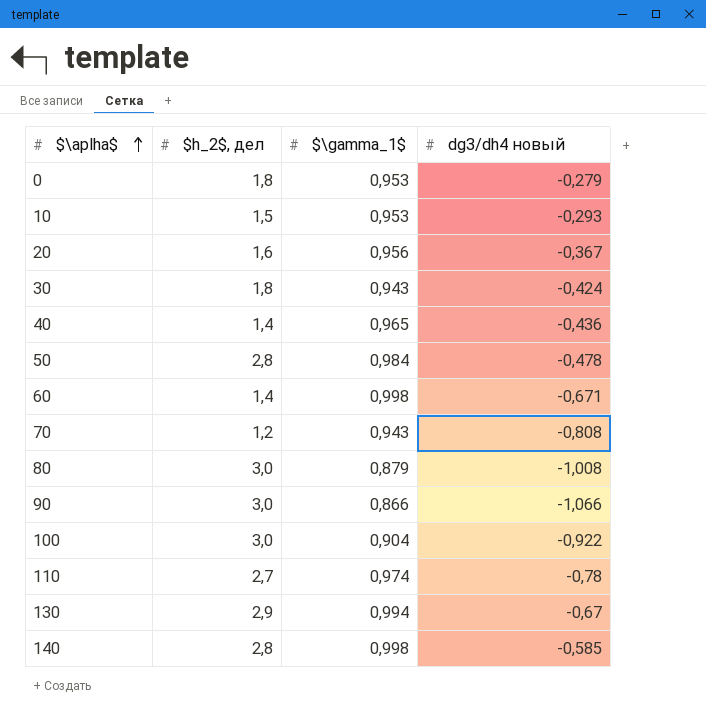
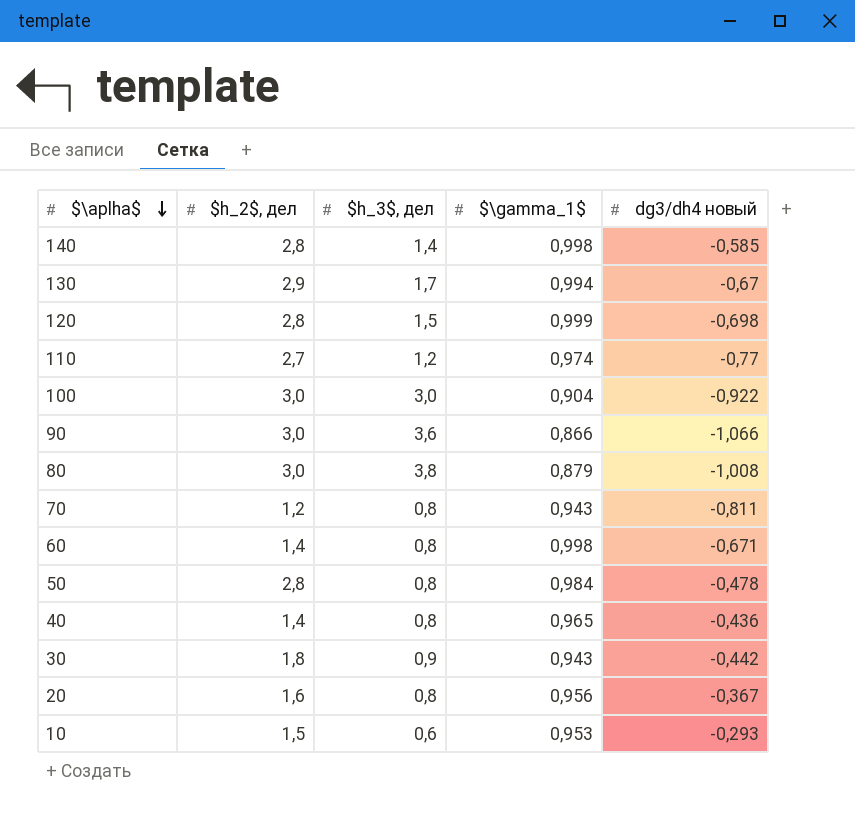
row order: $\aplha$ ascending -> $\aplha$ descending
column $h_3$, дел | position: none -> 3
row 0: 1,8 | 0,953 | -0,279 -> none
row 120: none -> 2,8 | 1,5 | 0,999 | -0,698
110 | dg3/dh4 новый: -0,78 -> -0,77
70 | dg3/dh4 новый: -0,808 -> -0,811
30 | dg3/dh4 новый: -0,424 -> -0,442

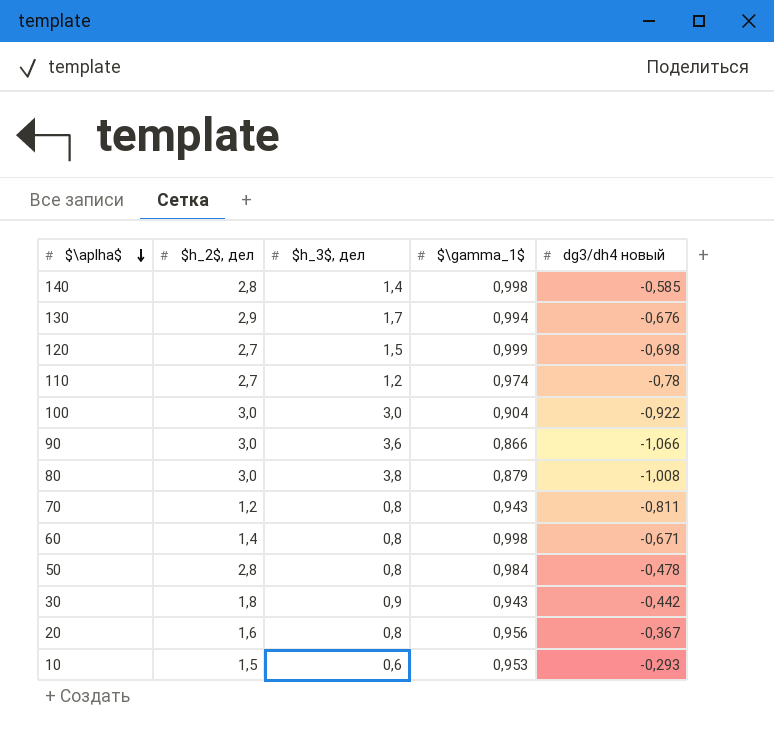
row 40: 1,4 | 0,8 | 0,965 | -0,436 -> none
130 | dg3/dh4 новый: -0,67 -> -0,676
120 | $h_2$, дел: 2,8 -> 2,7
110 | dg3/dh4 новый: -0,77 -> -0,78

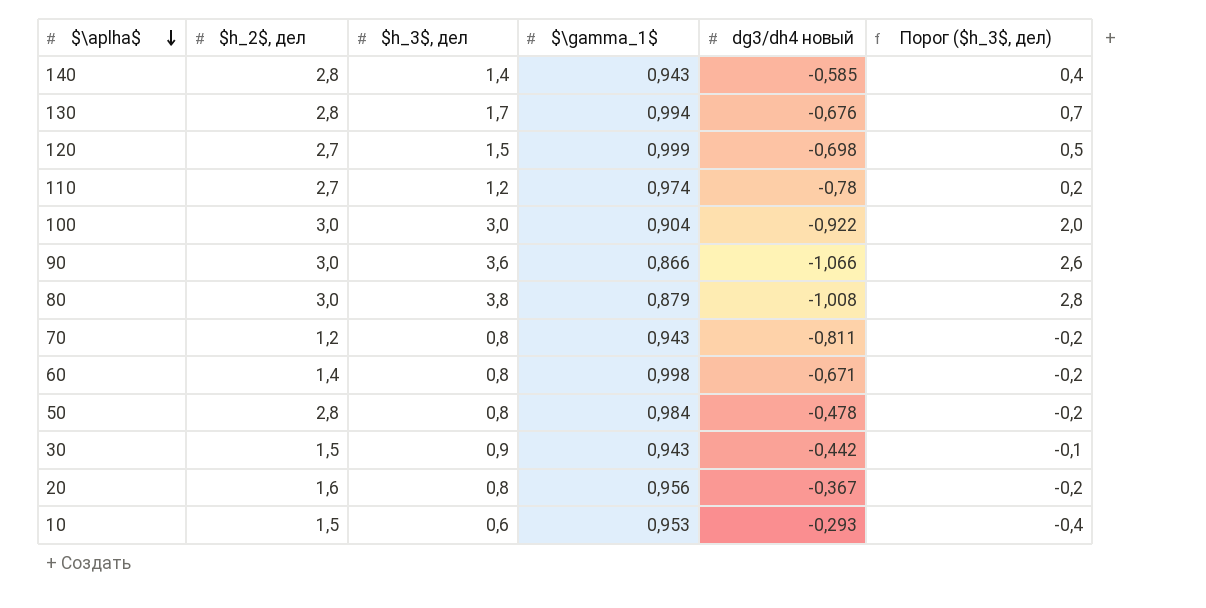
column Порог ($h_3$, дел) | formula: none -> [$h_3$, дел] - 1
140 | $\gamma_1$: 0,998 -> 0,943
130 | $h_2$, дел: 2,9 -> 2,8
30 | $h_2$, дел: 1,8 -> 1,5

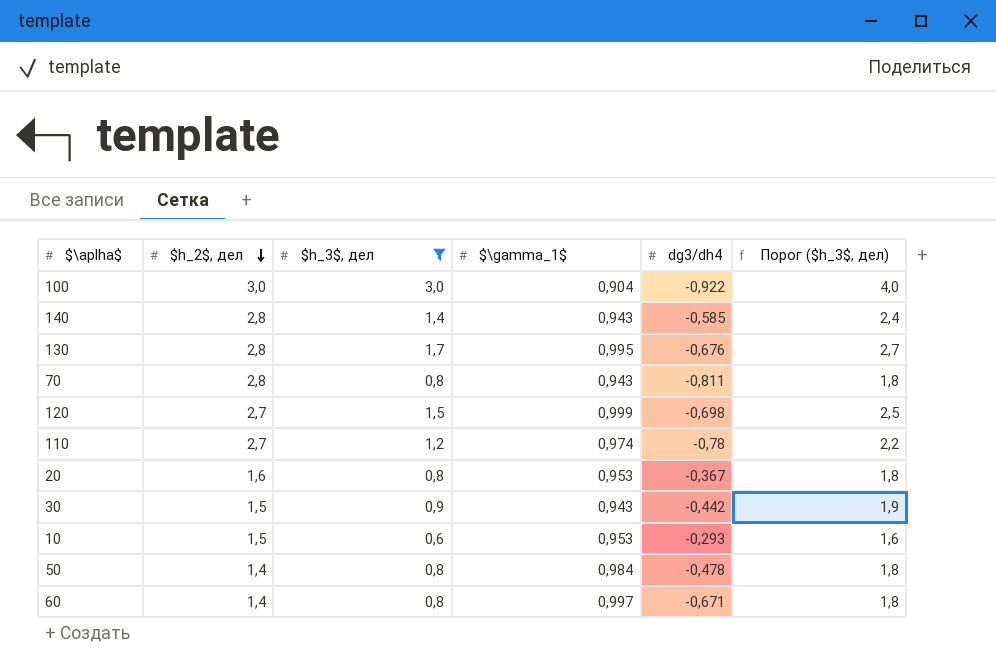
filter: none -> $h_3$, дел <= 3,0
row order: $\aplha$ descending -> $h_2$, дел descending
column name: dg3/dh4 новый -> dg3/dh4
column Порог ($h_3$, дел) | formula: [$h_3$, дел] - 1 -> [$h_3$, дел] + 1
130 | $\gamma_1$: 0,994 -> 0,995
70 | $h_2$, дел: 1,2 -> 2,8
20 | $\gamma_1$: 0,956 -> 0,953
50 | $h_2$, дел: 2,8 -> 1,4
60 | $\gamma_1$: 0,998 -> 0,997

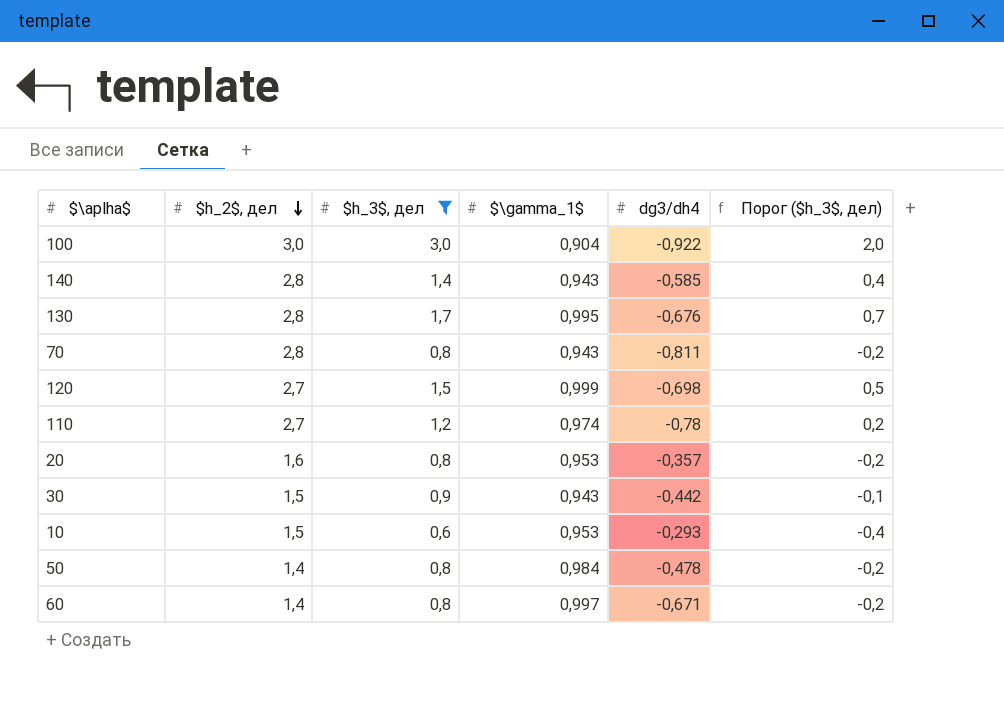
column Порог ($h_3$, дел) | formula: [$h_3$, дел] + 1 -> [$h_3$, дел] - 1
20 | dg3/dh4: -0,367 -> -0,357

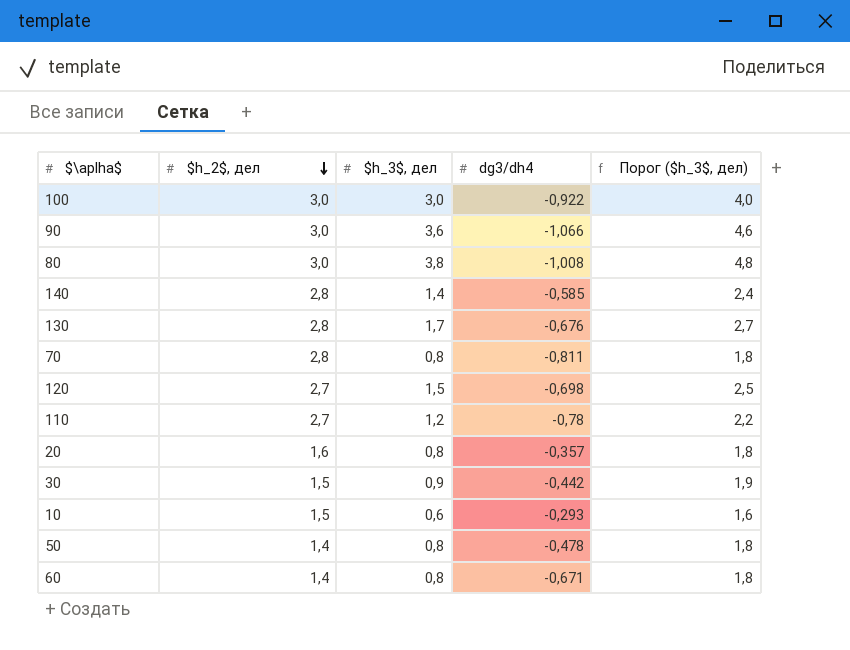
filter: $h_3$, дел <= 3,0 -> none
column $\gamma_1$ | position: 4 -> none
column Порог ($h_3$, дел) | formula: [$h_3$, дел] - 1 -> [$h_3$, дел] + 1

